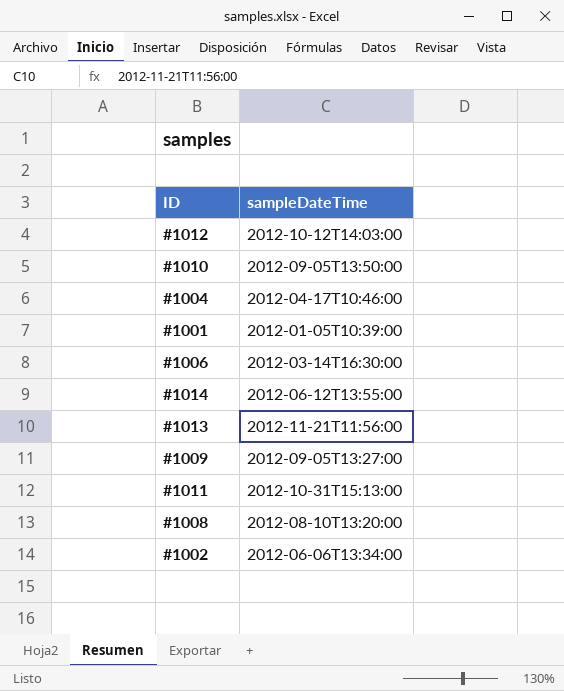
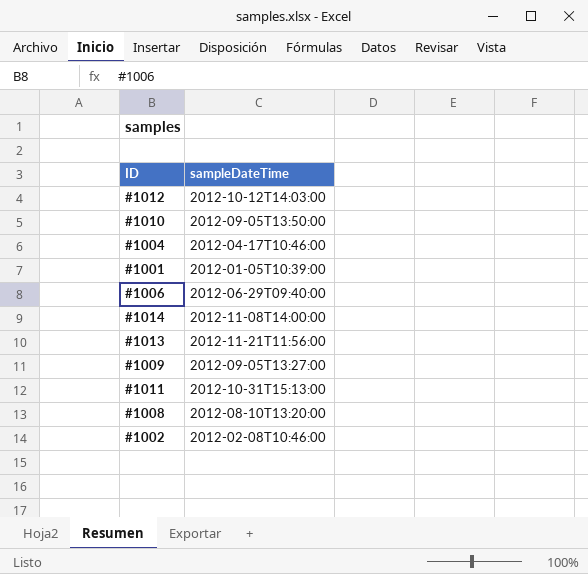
#1006 | sampleDateTime: 2012-03-14T16:30:00 -> 2012-06-29T09:40:00
#1014 | sampleDateTime: 2012-06-12T13:55:00 -> 2012-11-08T14:00:00
#1002 | sampleDateTime: 2012-06-06T13:34:00 -> 2012-02-08T10:46:00

